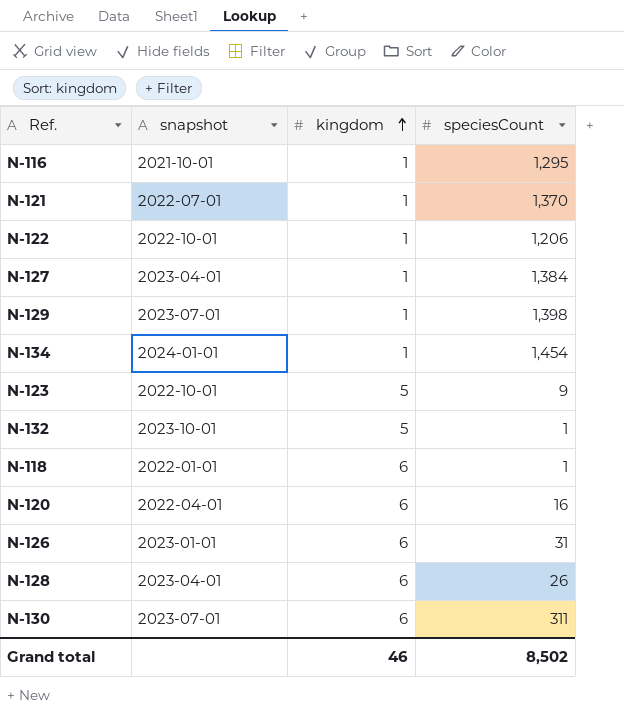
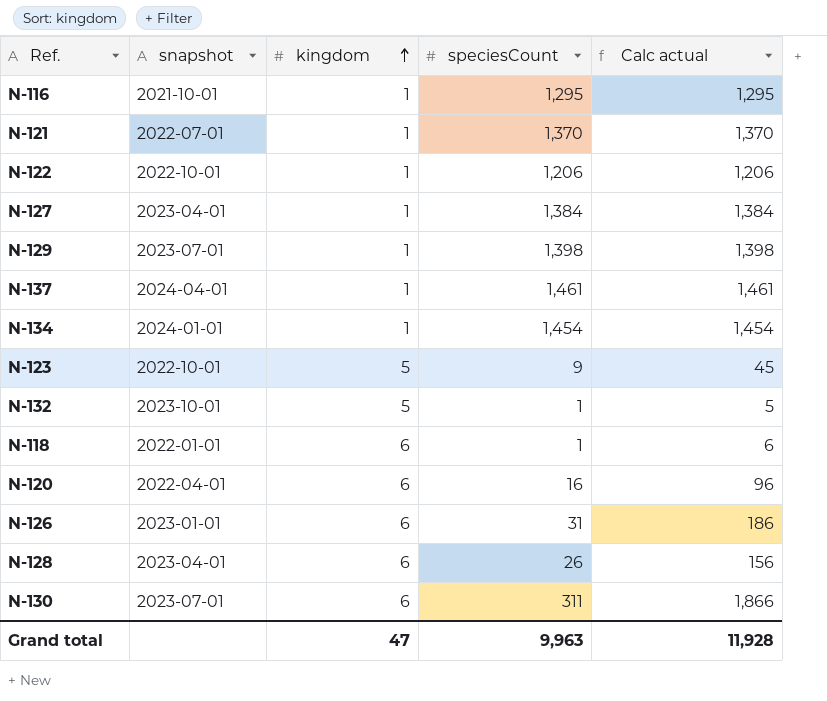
column Calc actual | formula: none -> [kingdom] * [speciesCount]
row N-137: none -> 2024-04-01 | 1 | 1,461 | 1,461
Grand total | kingdom: 46 -> 47
Grand total | speciesCount: 8,502 -> 9,963

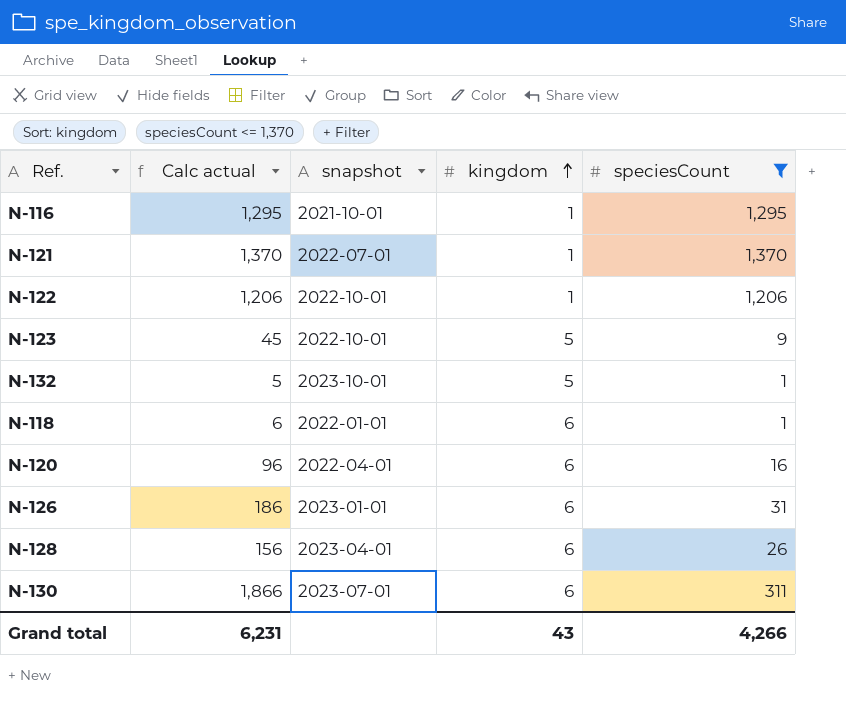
filter: none -> speciesCount <= 1,370
column Calc actual | position: 5 -> 2
Grand total | Calc actual: 11,928 -> 6,231
Grand total | kingdom: 47 -> 43
Grand total | speciesCount: 9,963 -> 4,266

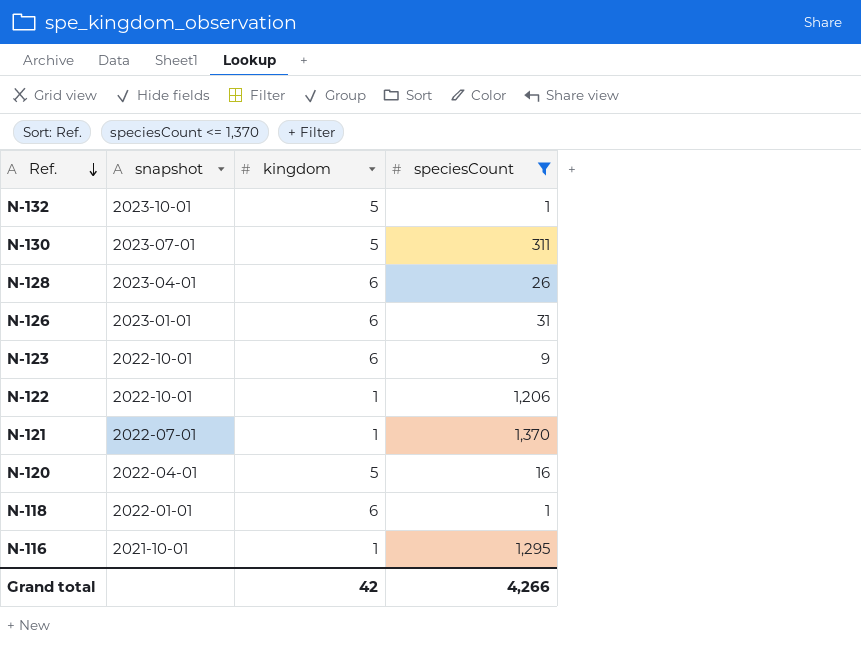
row order: kingdom ascending -> Ref. descending
column Calc actual | formula: [kingdom] * [speciesCount] -> none
N-130 | kingdom: 6 -> 5
N-123 | kingdom: 5 -> 6
N-120 | kingdom: 6 -> 5
Grand total | kingdom: 43 -> 42

